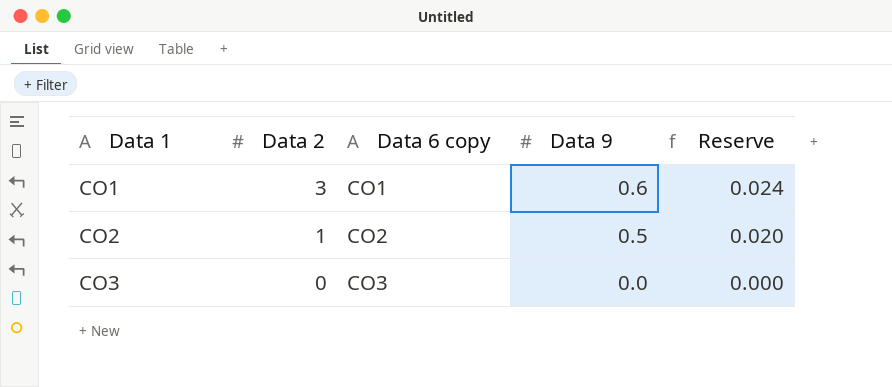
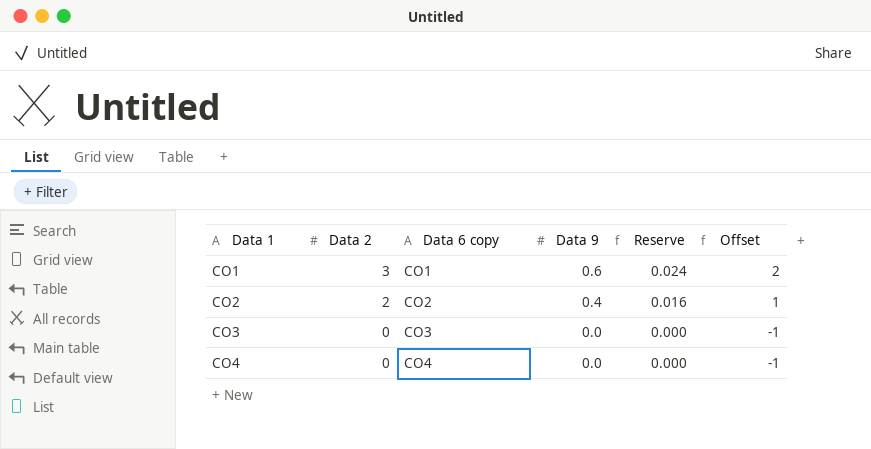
column Offset | formula: none -> [Data 2] - 1
CO2 | Data 2: 1 -> 2
CO2 | Data 9: 0.5 -> 0.4
CO2 | Reserve: 0.020 -> 0.016
row CO4: none -> 0 | CO4 | 0.0 | 0.000 | -1

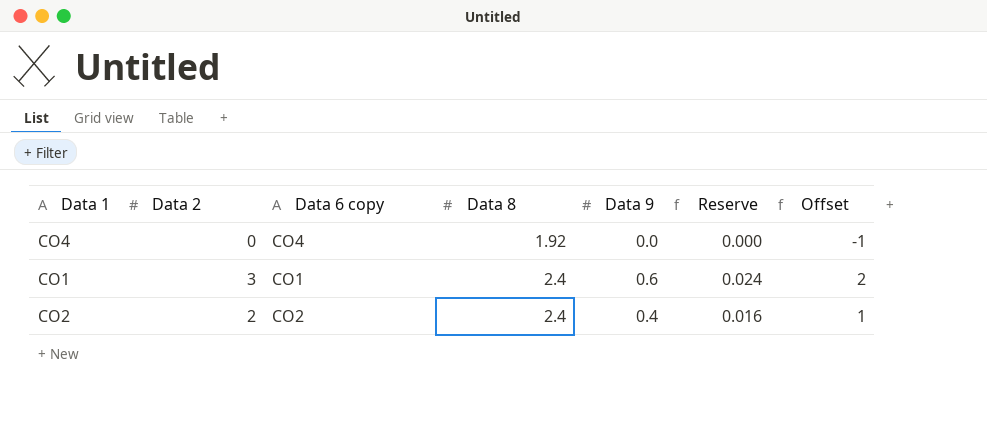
row order: Data 1 ascending -> Data 8 ascending
column Data 8 | position: none -> 4
row CO3: 0 | CO3 | 0.0 | 0.000 | -1 -> none

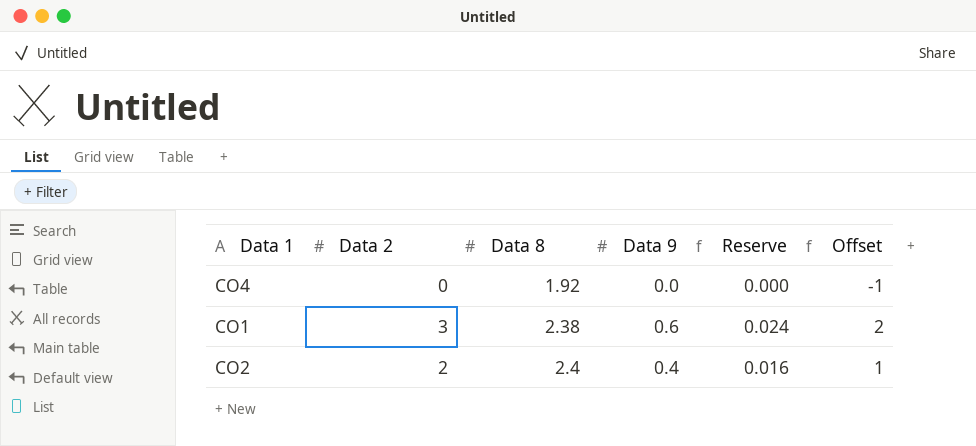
column Data 6 copy | position: 3 -> none
CO1 | Data 8: 2.4 -> 2.38

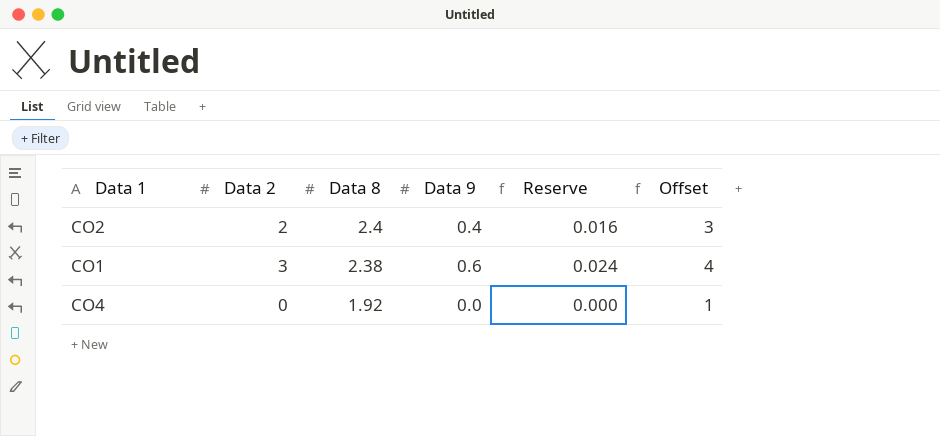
row order: Data 8 ascending -> Data 8 descending
column Offset | formula: [Data 2] - 1 -> [Data 2] + 1

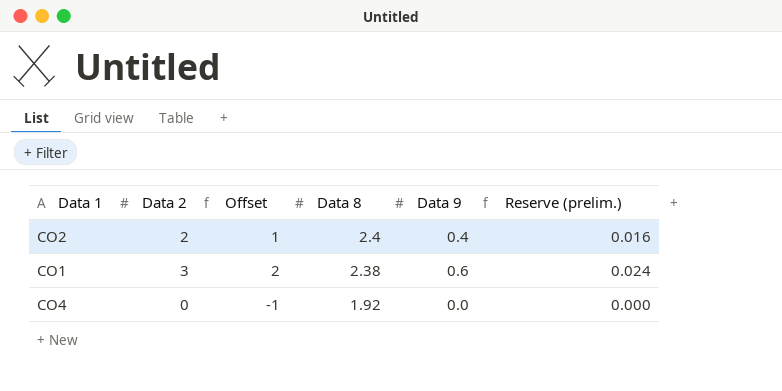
column Offset | formula: [Data 2] + 1 -> [Data 2] - 1
column Offset | position: 6 -> 3
column name: Reserve -> Reserve (prelim.)

